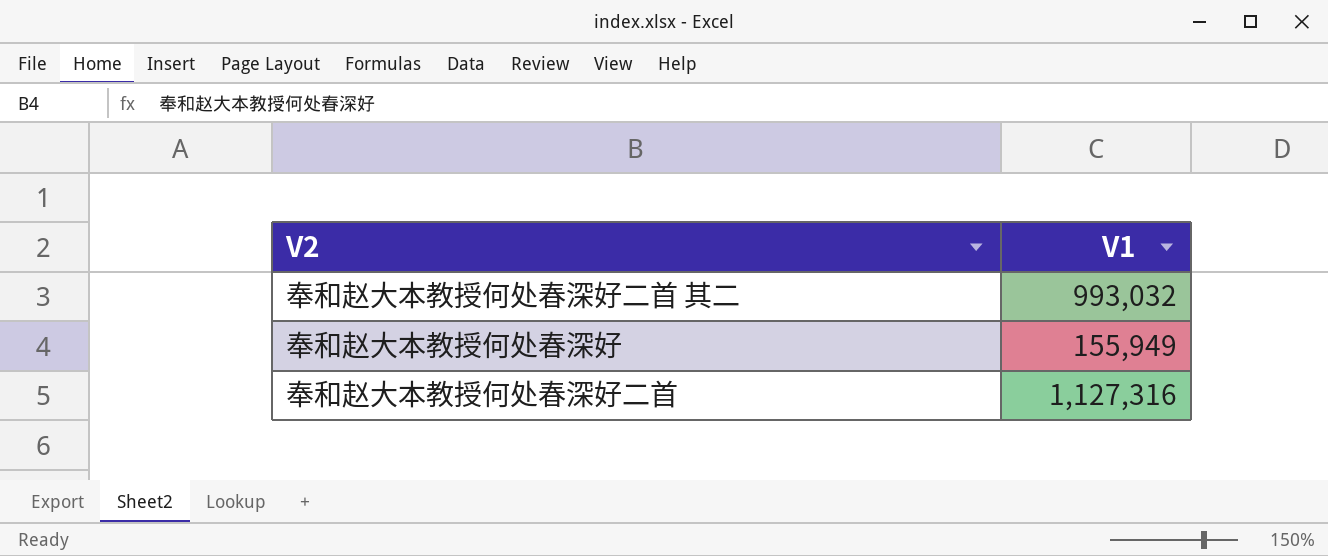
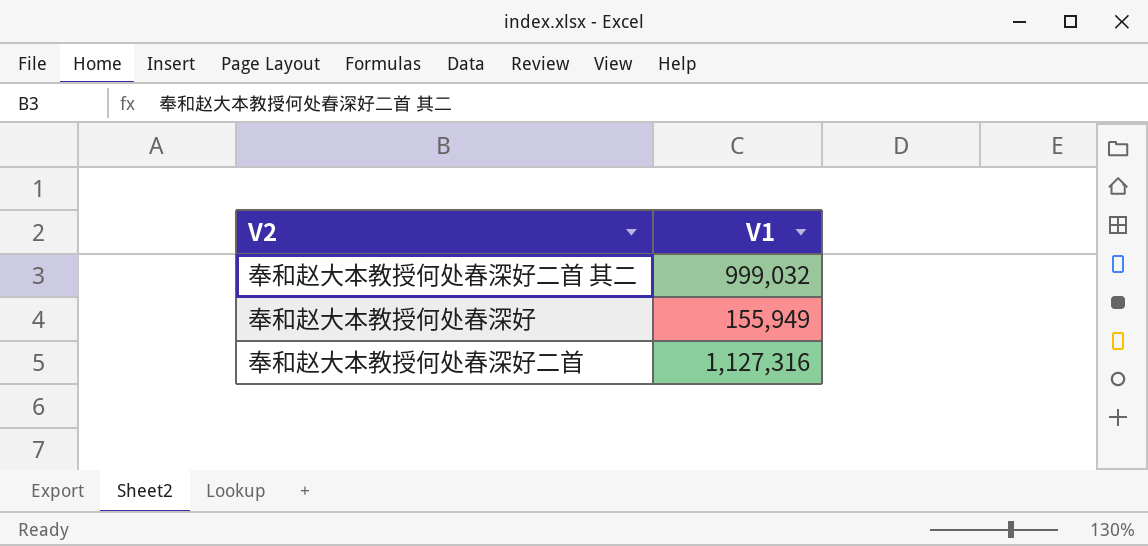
奉和赵大本教授何处春深好二首 其二 | V1: 993,032 -> 999,032

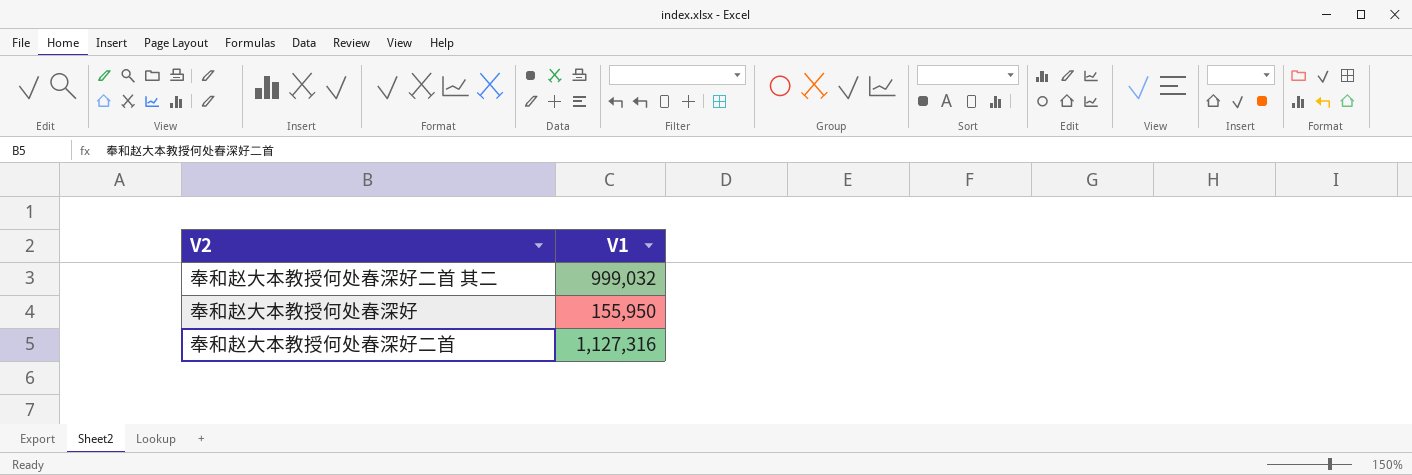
奉和赵大本教授何处春深好 | V1: 155,949 -> 155,950

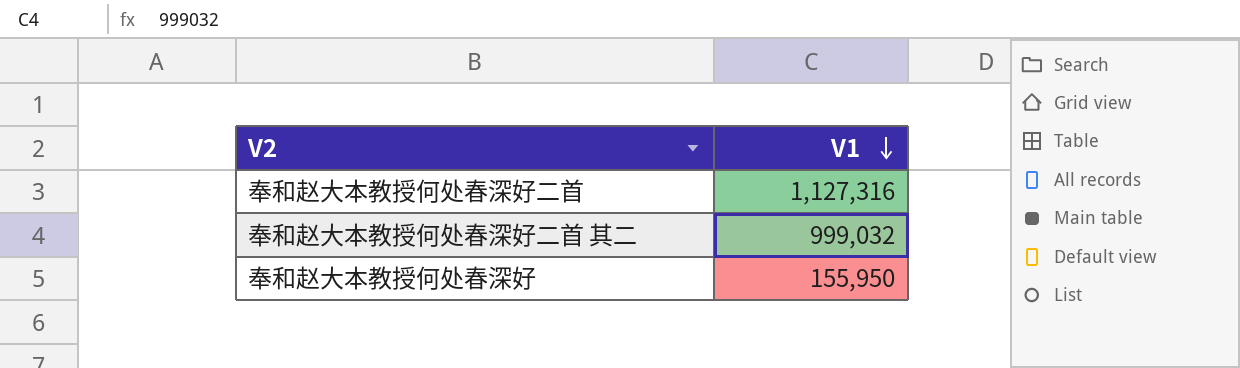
row order: none -> V1 descending

